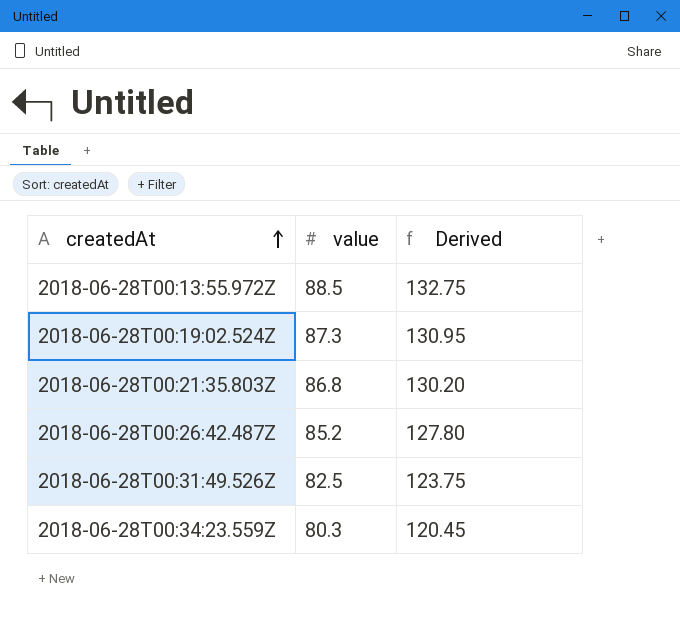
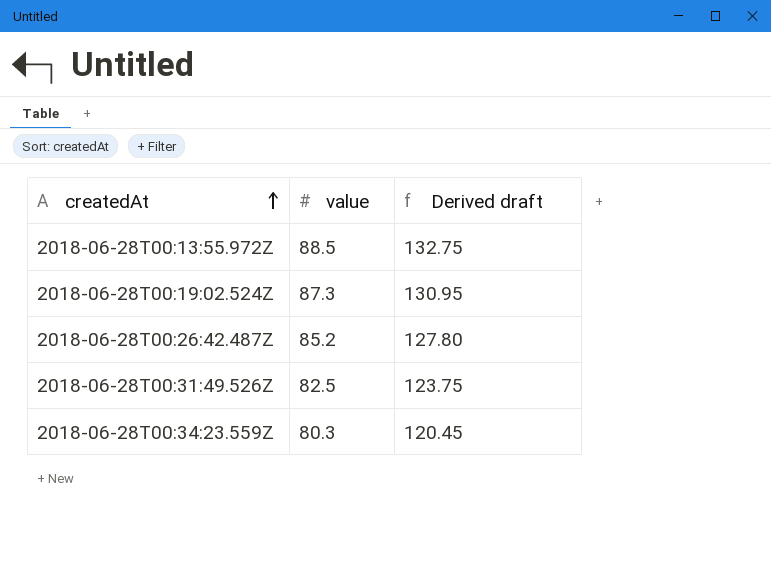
column name: Derived -> Derived draft
row 2018-06-28T00:21:35.803Z: 86.8 | 130.20 -> none

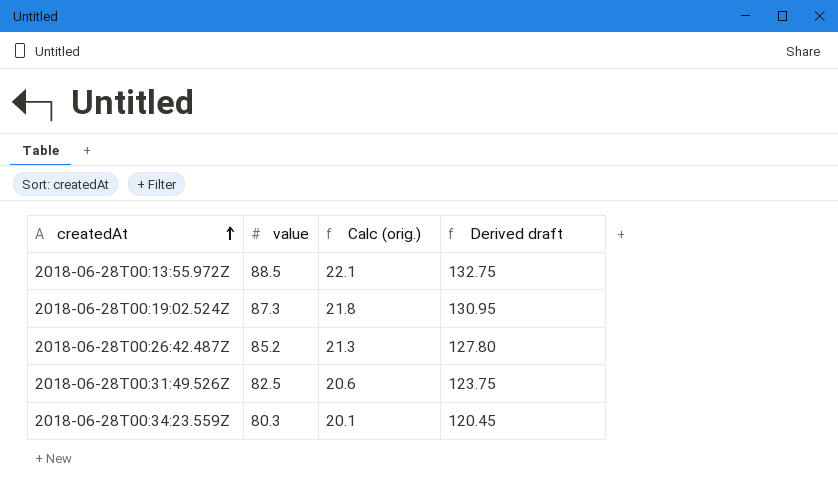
column Calc (orig.) | formula: none -> [value] * 0.25

